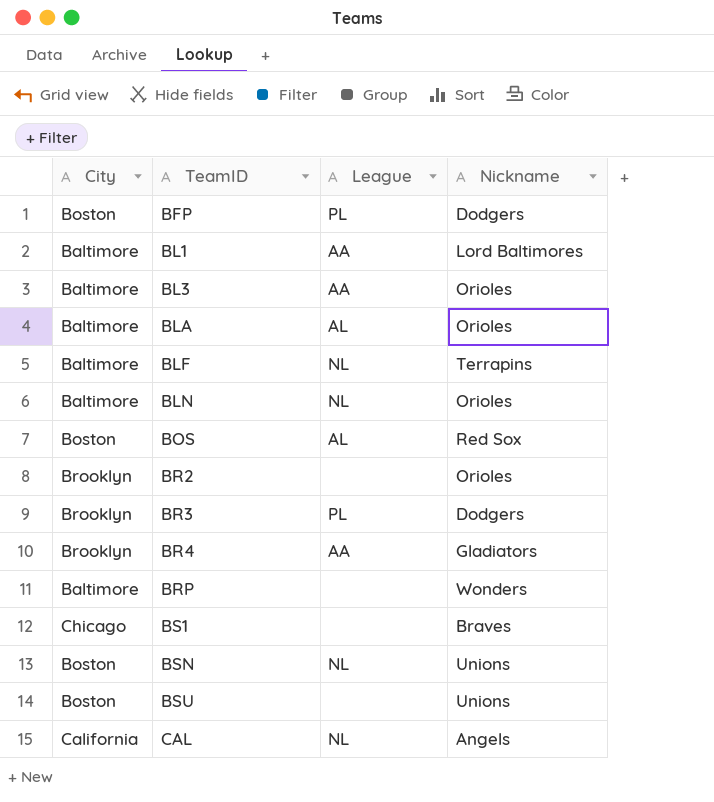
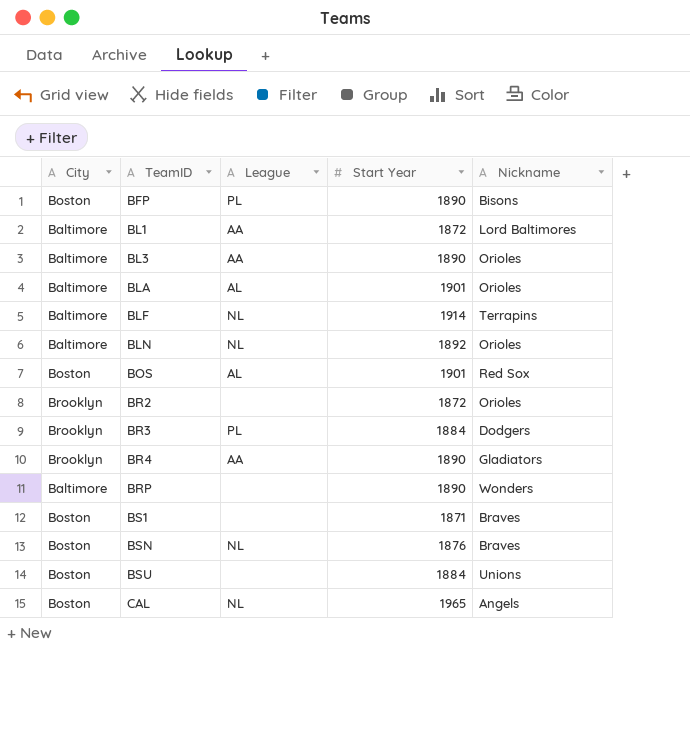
column Start Year | position: none -> 4
BFP | Nickname: Dodgers -> Bisons
BS1 | City: Chicago -> Boston
BSN | Nickname: Unions -> Braves
CAL | City: California -> Boston

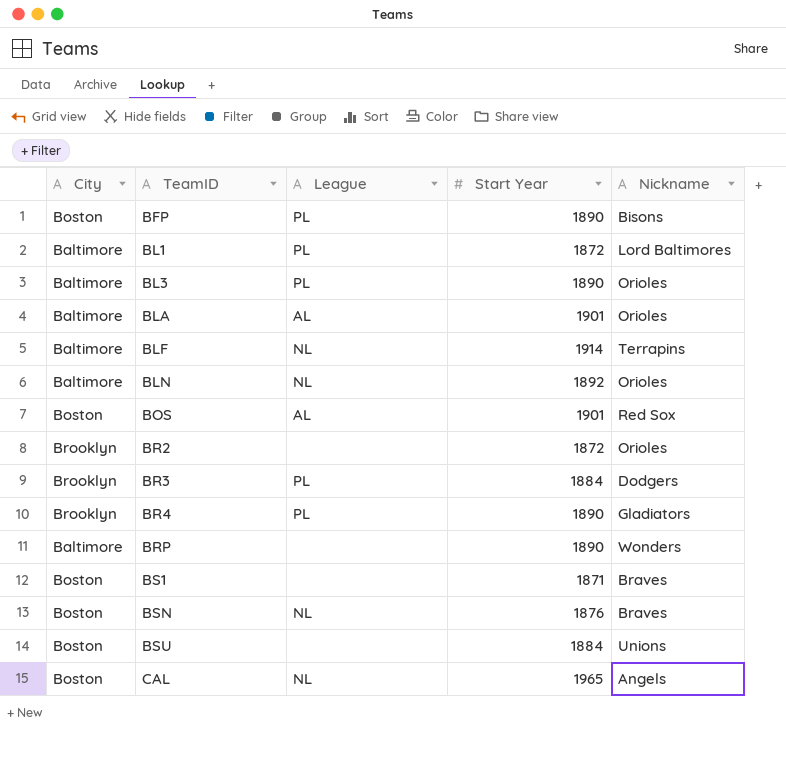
BL1 | League: AA -> PL
BL3 | League: AA -> PL
BR4 | League: AA -> PL

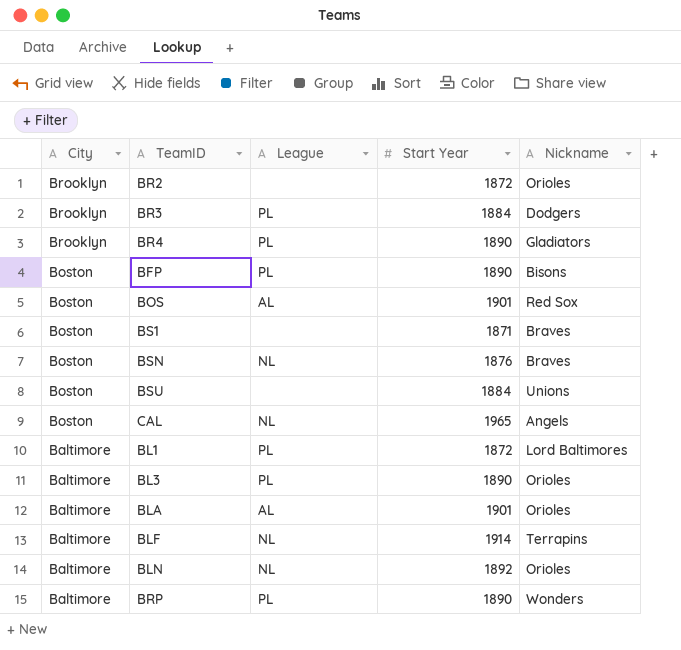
row order: TeamID ascending -> City descending
BRP | League: none -> PL

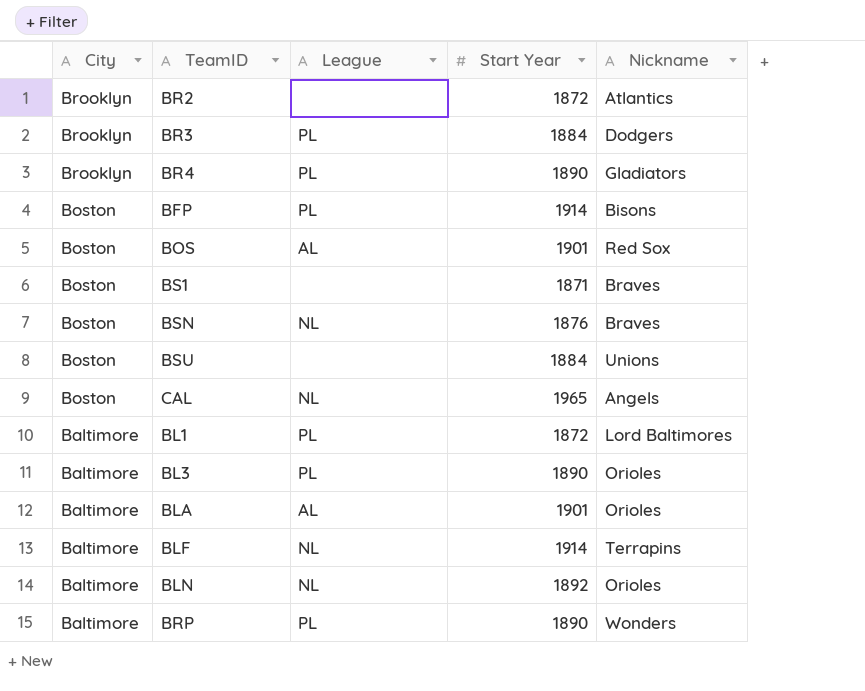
BR2 | Nickname: Orioles -> Atlantics
BFP | Start Year: 1890 -> 1914

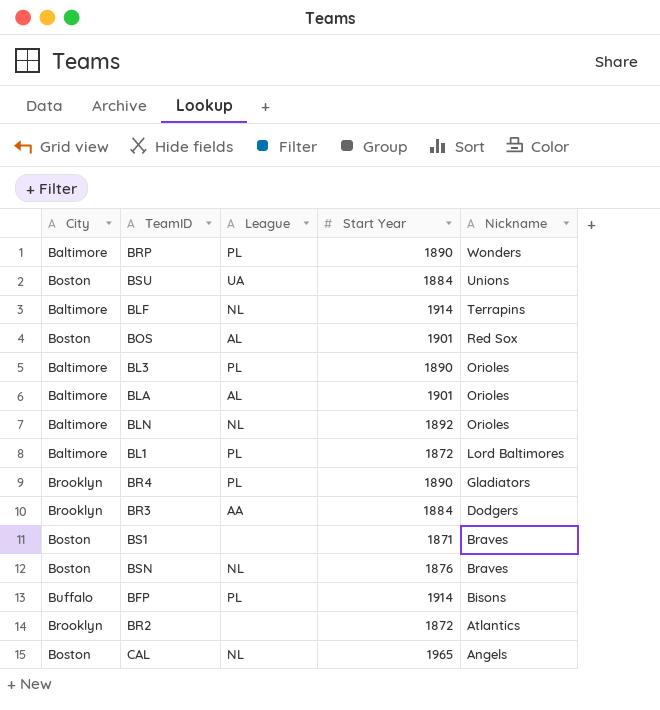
row order: City descending -> Nickname descending
BSU | League: none -> UA
BR3 | League: PL -> AA
BFP | City: Boston -> Buffalo

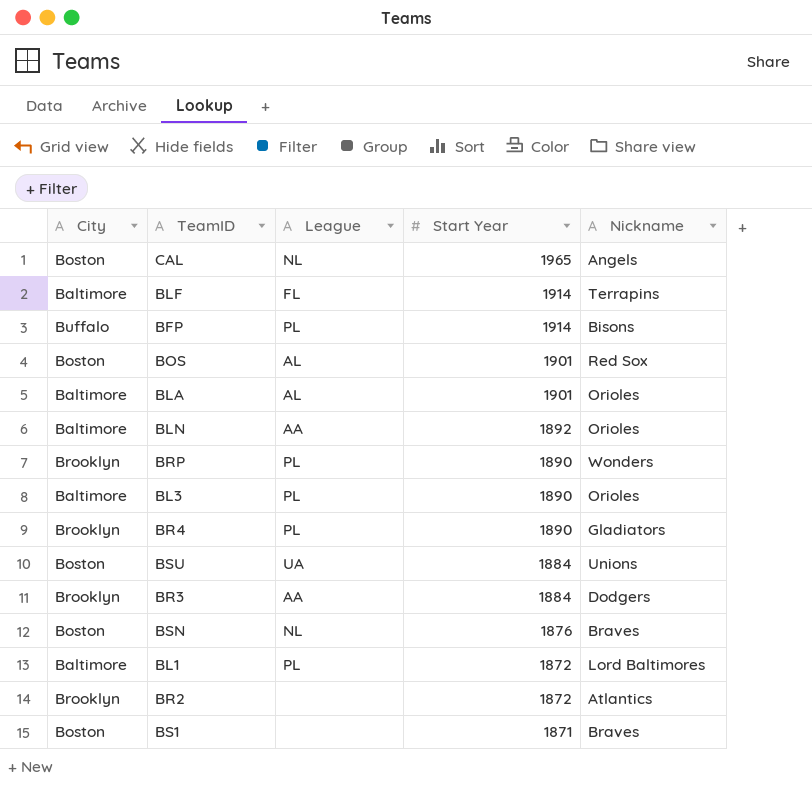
row order: Nickname descending -> Start Year descending
BLF | League: NL -> FL
BLN | League: NL -> AA
BRP | City: Baltimore -> Brooklyn

